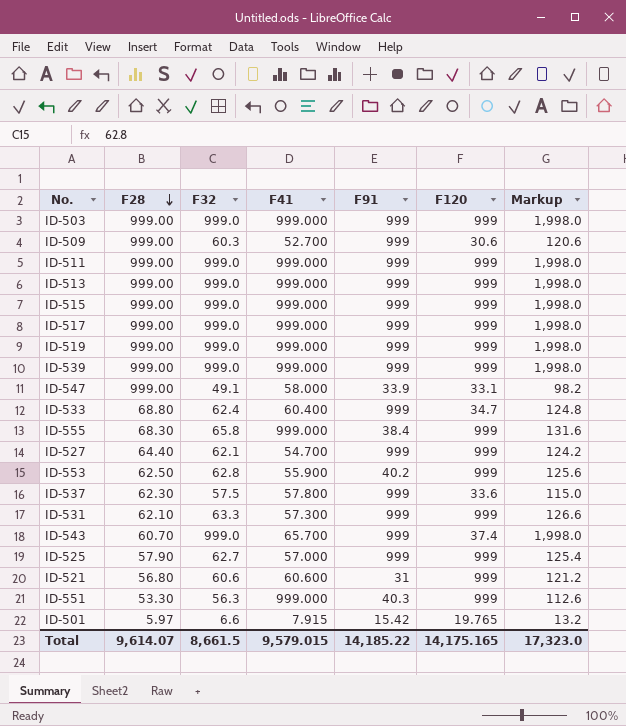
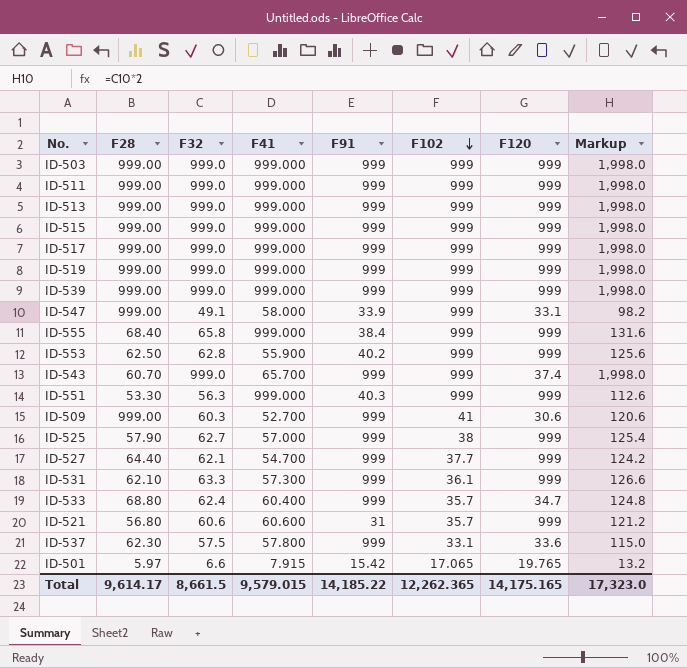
row order: F28 descending -> F102 descending
column F102 | position: none -> 6
ID-555 | F28: 68.30 -> 68.40
Total | F28: 9,614.07 -> 9,614.17

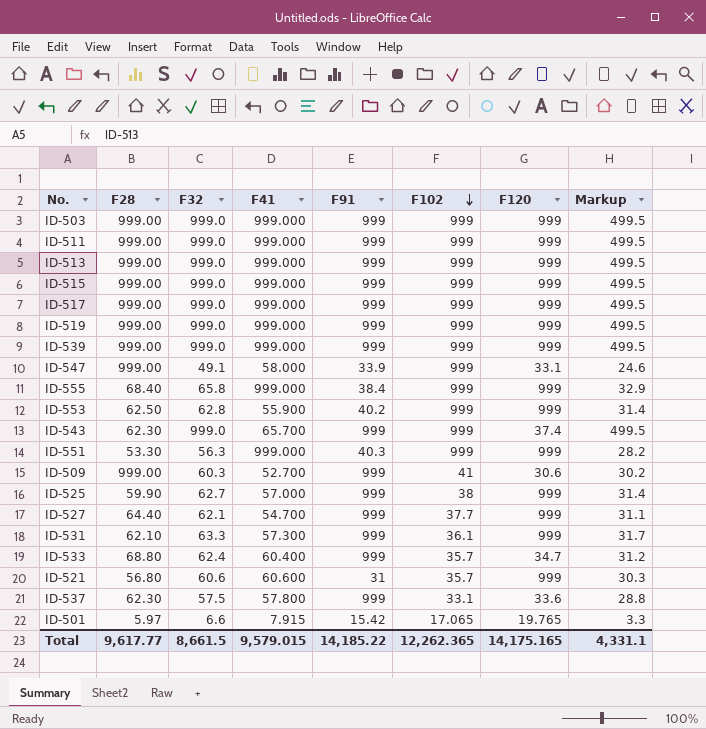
column Markup | formula: [F32] * 2 -> [F32] * 0.5
ID-543 | F28: 60.70 -> 62.30
ID-525 | F28: 57.90 -> 59.90
Total | F28: 9,614.17 -> 9,617.77
Total | Markup: 17,323.0 -> 4,331.1

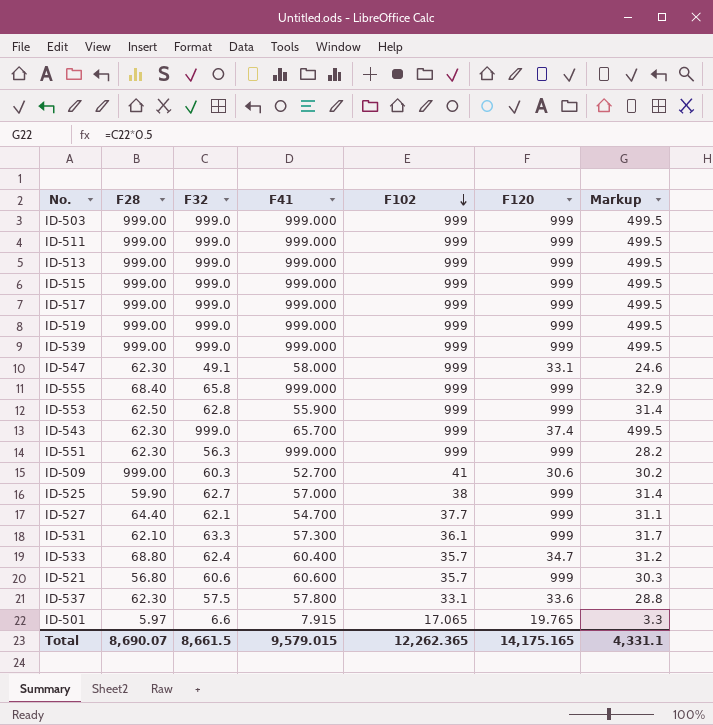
column F91 | position: 5 -> none
ID-547 | F28: 999.00 -> 62.30
ID-551 | F28: 53.30 -> 62.30
Total | F28: 9,617.77 -> 8,690.07

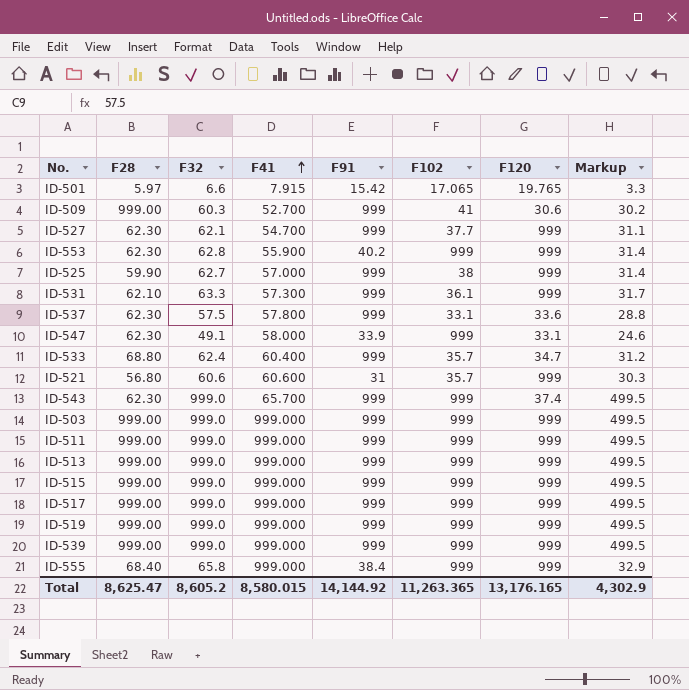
row order: F102 descending -> F41 ascending
column F91 | position: none -> 5
row ID-551: 62.30 | 56.3 | 999.000 | 999 | 999 | 28.2 -> none
ID-527 | F28: 64.40 -> 62.30
ID-553 | F28: 62.50 -> 62.30
Total | F28: 8,690.07 -> 8,625.47
Total | F32: 8,661.5 -> 8,605.2
Total | F41: 9,579.015 -> 8,580.015
Total | F102: 12,262.365 -> 11,263.365
Total | F120: 14,175.165 -> 13,176.165
Total | Markup: 4,331.1 -> 4,302.9

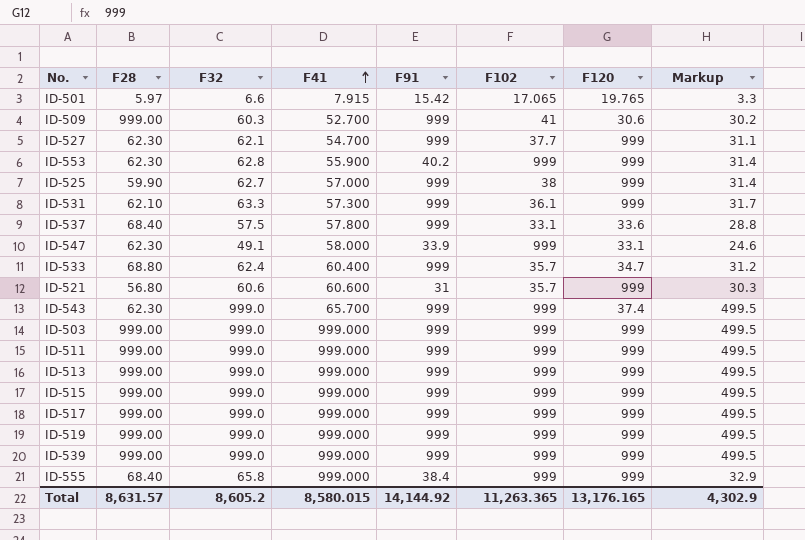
ID-537 | F28: 62.30 -> 68.40
Total | F28: 8,625.47 -> 8,631.57

